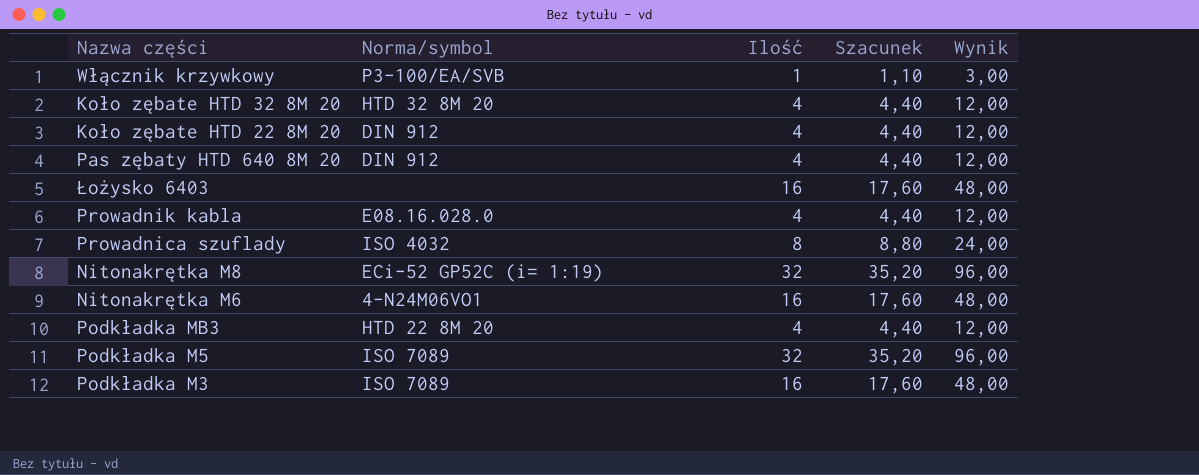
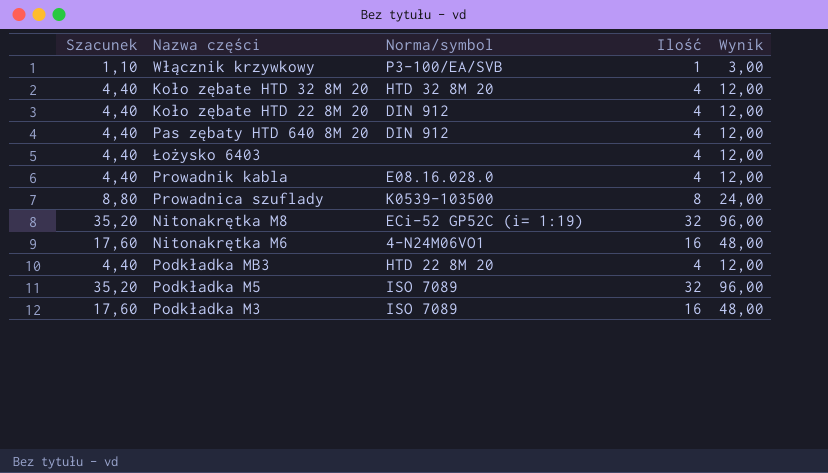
column Szacunek | position: 4 -> 1
Łożysko 6403 | Szacunek: 17,60 -> 4,40
Łożysko 6403 | Ilość: 16 -> 4
Łożysko 6403 | Wynik: 48,00 -> 12,00
Prowadnica szuflady | Norma/symbol: ISO 4032 -> K0539-103500

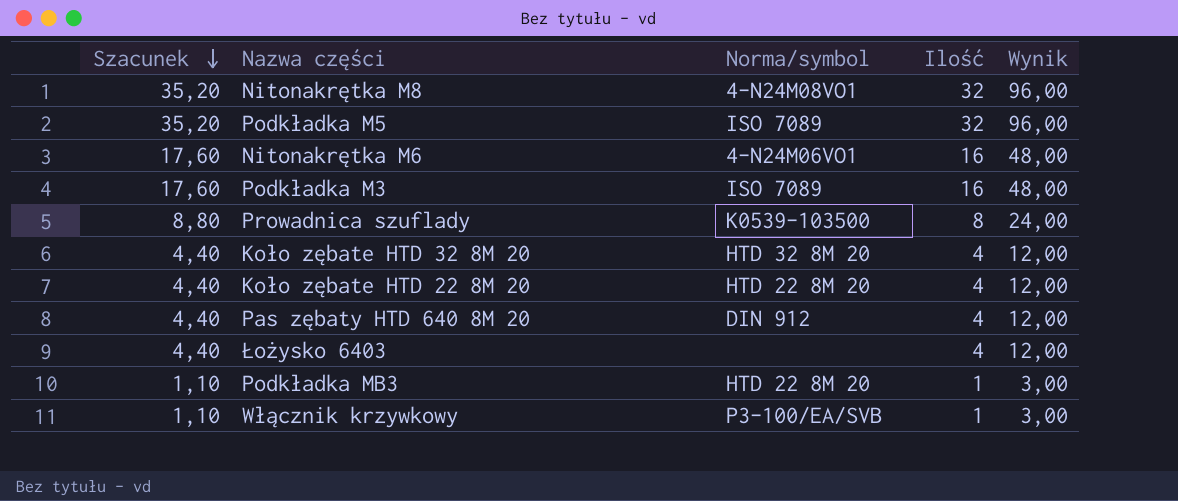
row order: none -> Szacunek descending
row Prowadnik kabla: 4,40 | E08.16.028.0 | 4 | 12,00 -> none
Nitonakrętka M8 | Norma/symbol: ECi-52 GP52C (i= 1:19) -> 4-N24M08VO1
Koło zębate HTD 22 8M 20 | Norma/symbol: DIN 912 -> HTD 22 8M 20
Podkładka MB3 | Szacunek: 4,40 -> 1,10
Podkładka MB3 | Ilość: 4 -> 1
Podkładka MB3 | Wynik: 12,00 -> 3,00

